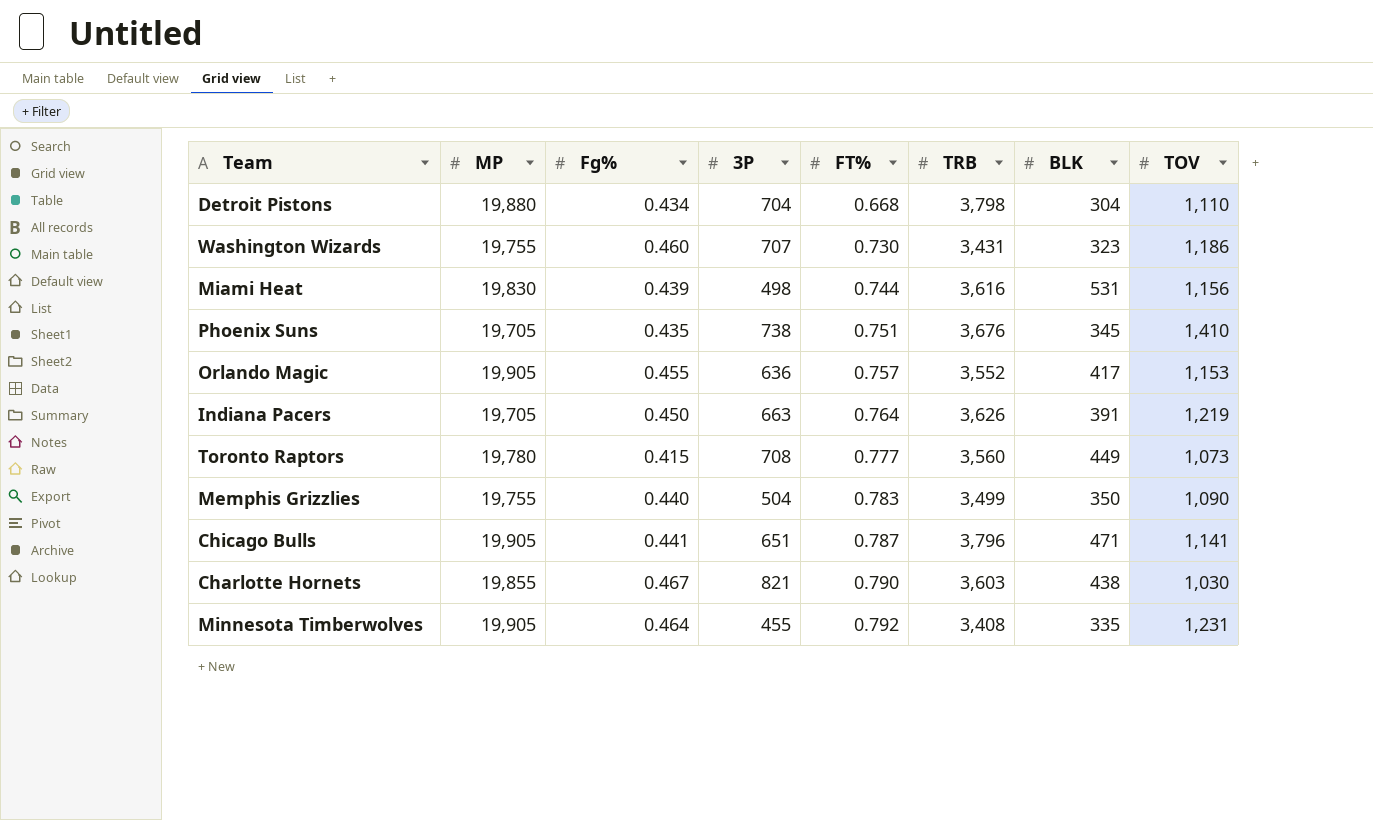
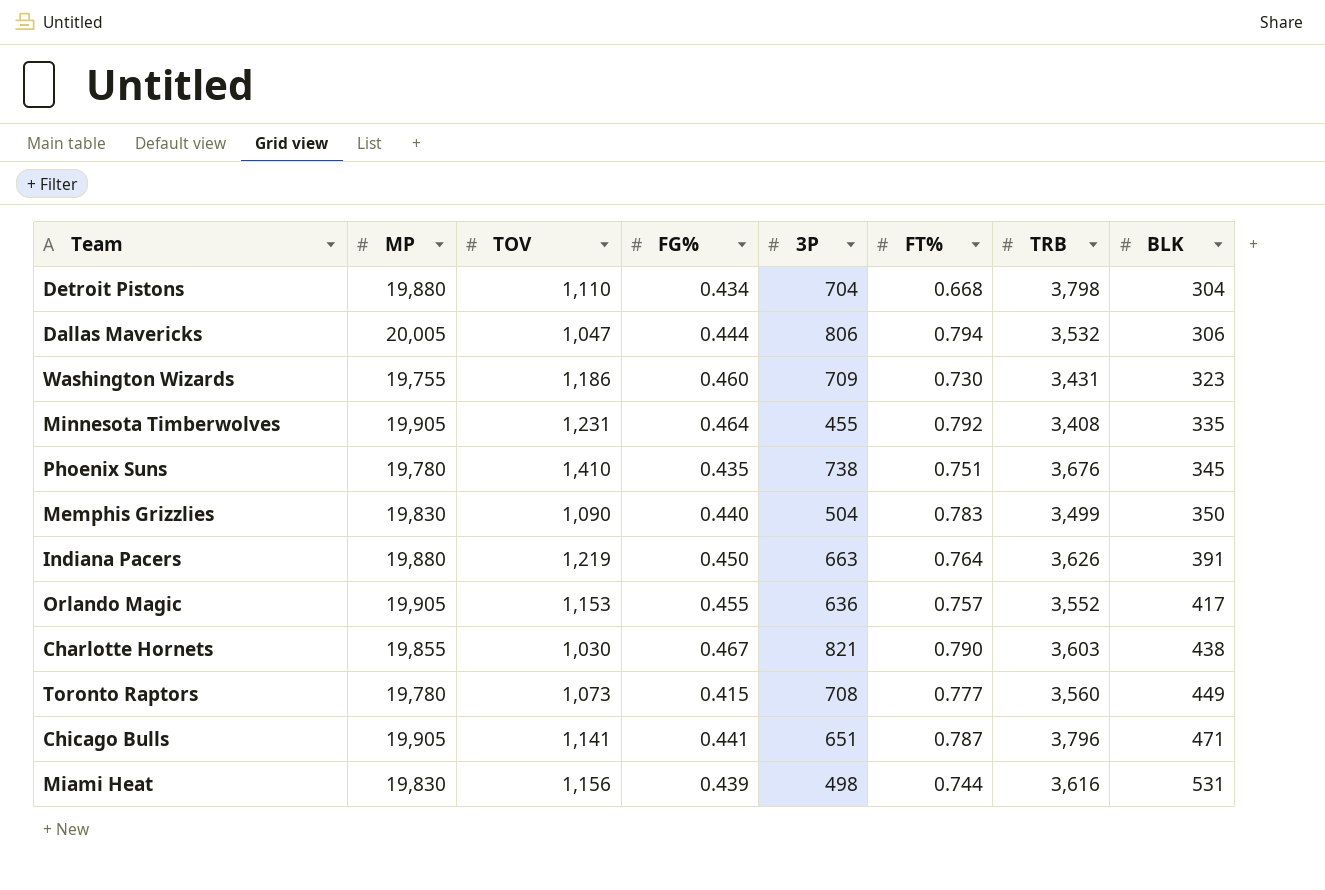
row order: FT% ascending -> BLK ascending
column TOV | position: 8 -> 3
column name: Fg% -> FG%
row Dallas Mavericks: none -> 20,005 | 1,047 | 0.444 | 806 | 0.794 | 3,532 | 306
Washington Wizards | 3P: 707 -> 709
Phoenix Suns | MP: 19,705 -> 19,780
Memphis Grizzlies | MP: 19,755 -> 19,830
Indiana Pacers | MP: 19,705 -> 19,880

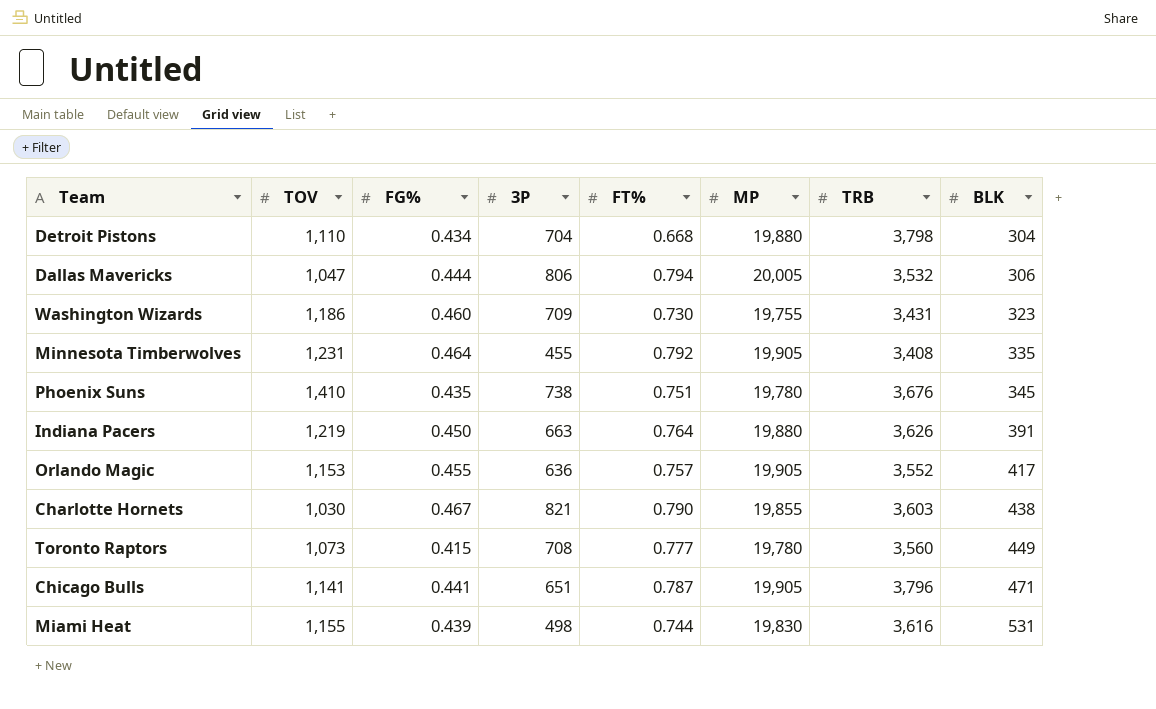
column MP | position: 2 -> 6
row Memphis Grizzlies: 19,830 | 1,090 | 0.440 | 504 | 0.783 | 3,499 | 350 -> none
Miami Heat | TOV: 1,156 -> 1,155

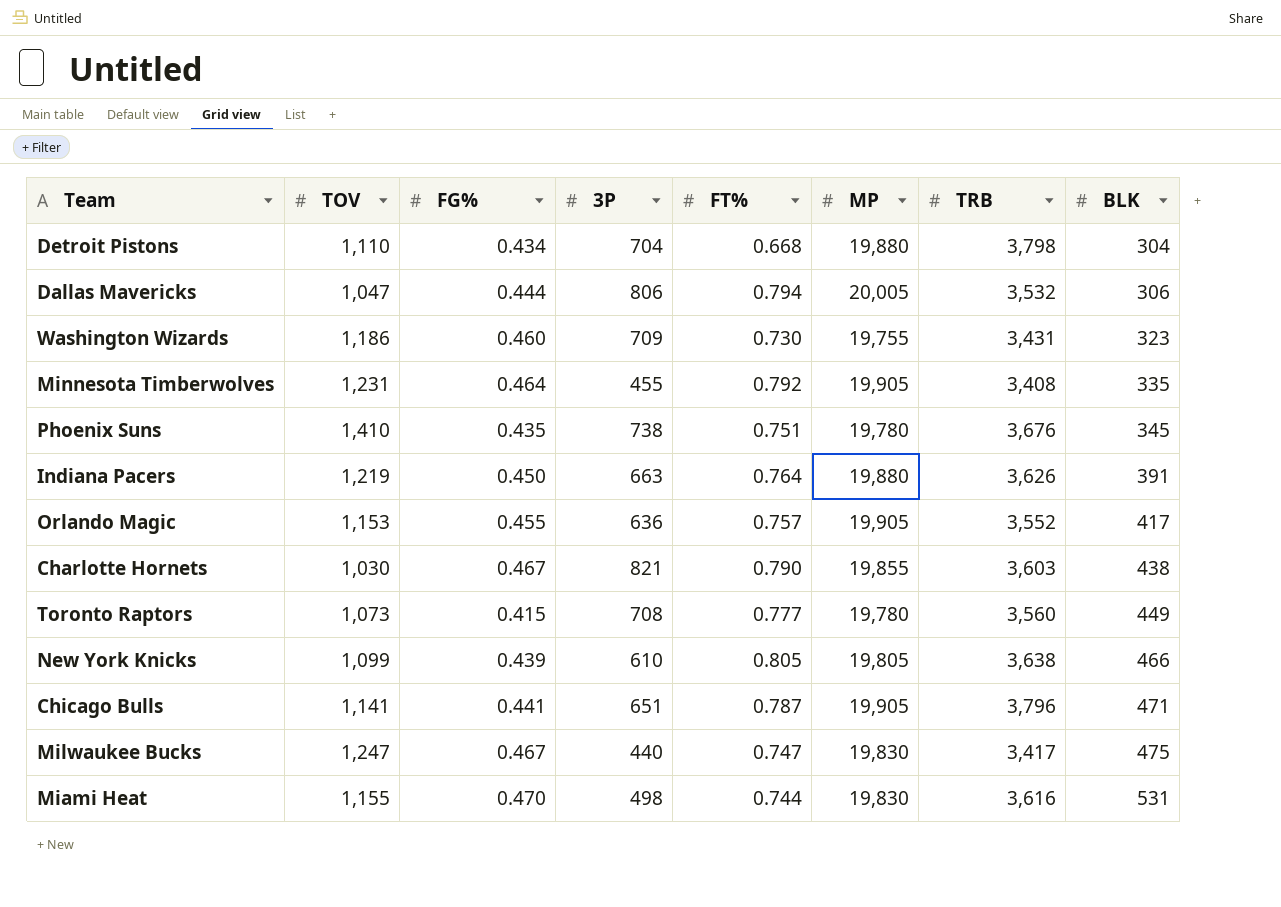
row New York Knicks: none -> 1,099 | 0.439 | 610 | 0.805 | 19,805 | 3,638 | 466
row Milwaukee Bucks: none -> 1,247 | 0.467 | 440 | 0.747 | 19,830 | 3,417 | 475
Miami Heat | FG%: 0.439 -> 0.470

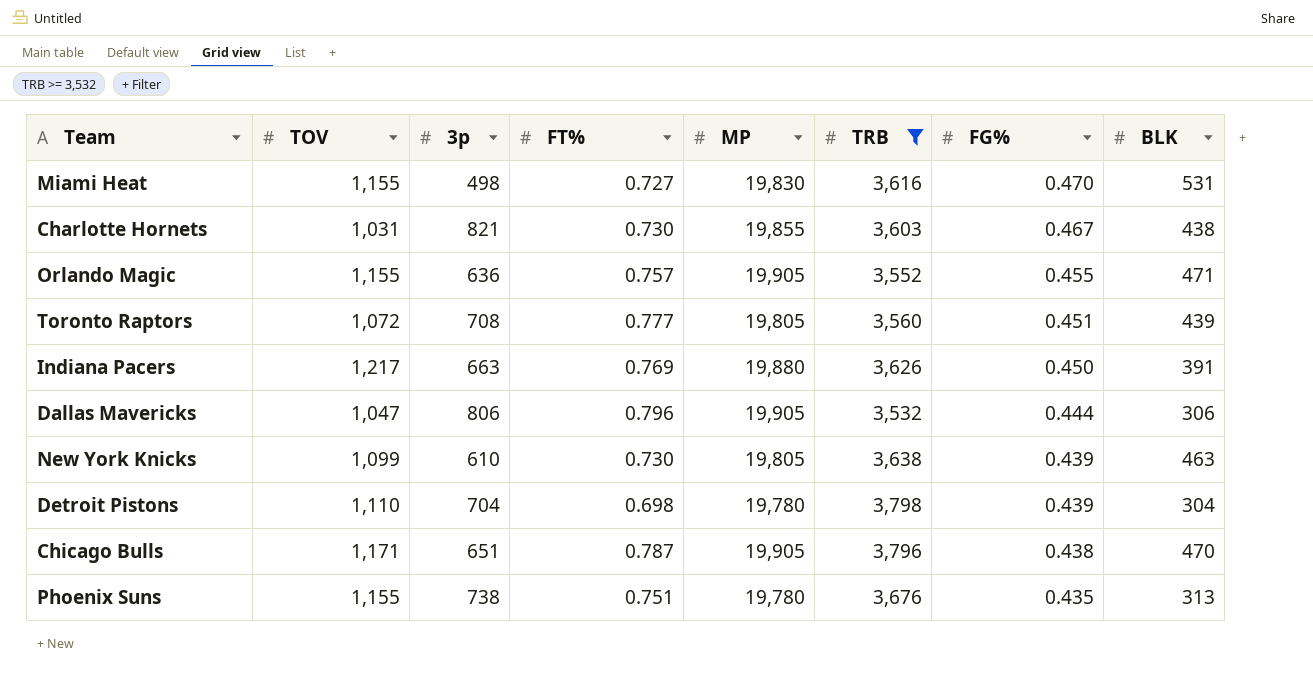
filter: none -> TRB >= 3,532
row order: BLK ascending -> FG% descending
column name: 3P -> 3p
column FG% | position: 3 -> 7
Miami Heat | FT%: 0.744 -> 0.727
Charlotte Hornets | TOV: 1,030 -> 1,031
Charlotte Hornets | FT%: 0.790 -> 0.730
Orlando Magic | TOV: 1,153 -> 1,155
Orlando Magic | BLK: 417 -> 471
Toronto Raptors | TOV: 1,073 -> 1,072
Toronto Raptors | MP: 19,780 -> 19,805
Toronto Raptors | FG%: 0.415 -> 0.451
Toronto Raptors | BLK: 449 -> 439
Indiana Pacers | TOV: 1,219 -> 1,217
Indiana Pacers | FT%: 0.764 -> 0.769
Dallas Mavericks | FT%: 0.794 -> 0.796
Dallas Mavericks | MP: 20,005 -> 19,905
New York Knicks | FT%: 0.805 -> 0.730
New York Knicks | BLK: 466 -> 463
Detroit Pistons | FT%: 0.668 -> 0.698
Detroit Pistons | MP: 19,880 -> 19,780
Detroit Pistons | FG%: 0.434 -> 0.439
Chicago Bulls | TOV: 1,141 -> 1,171
Chicago Bulls | FG%: 0.441 -> 0.438
Chicago Bulls | BLK: 471 -> 470
Phoenix Suns | TOV: 1,410 -> 1,155
Phoenix Suns | BLK: 345 -> 313

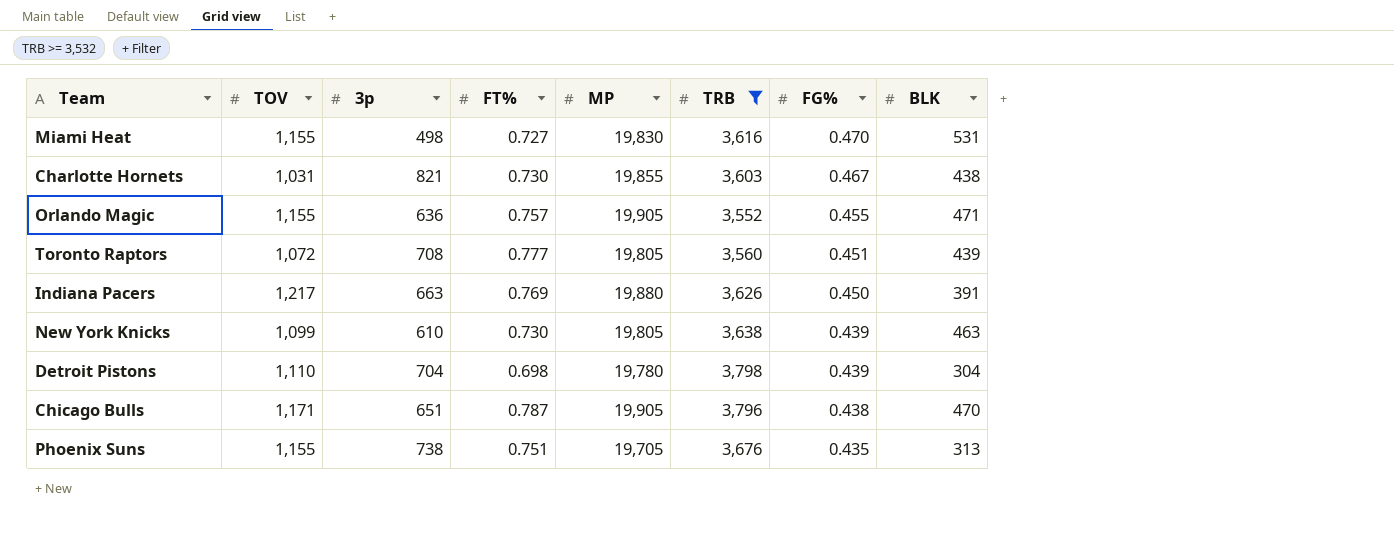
row Dallas Mavericks: 1,047 | 806 | 0.796 | 19,905 | 3,532 | 0.444 | 306 -> none
Phoenix Suns | MP: 19,780 -> 19,705

